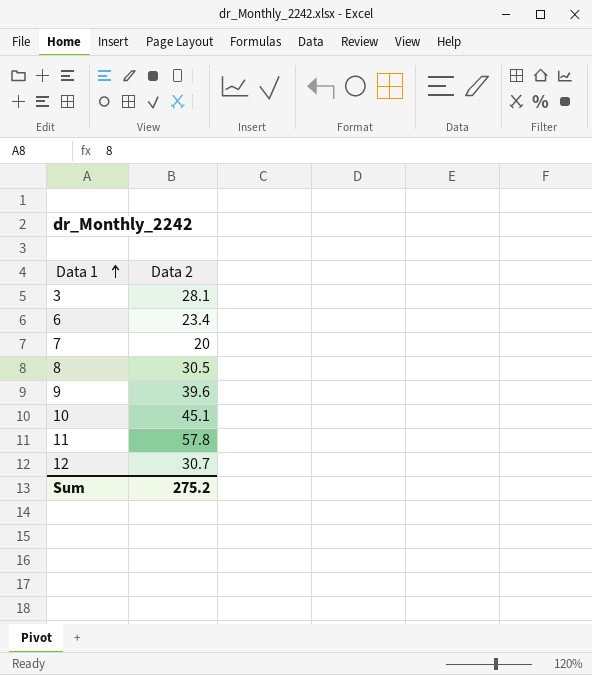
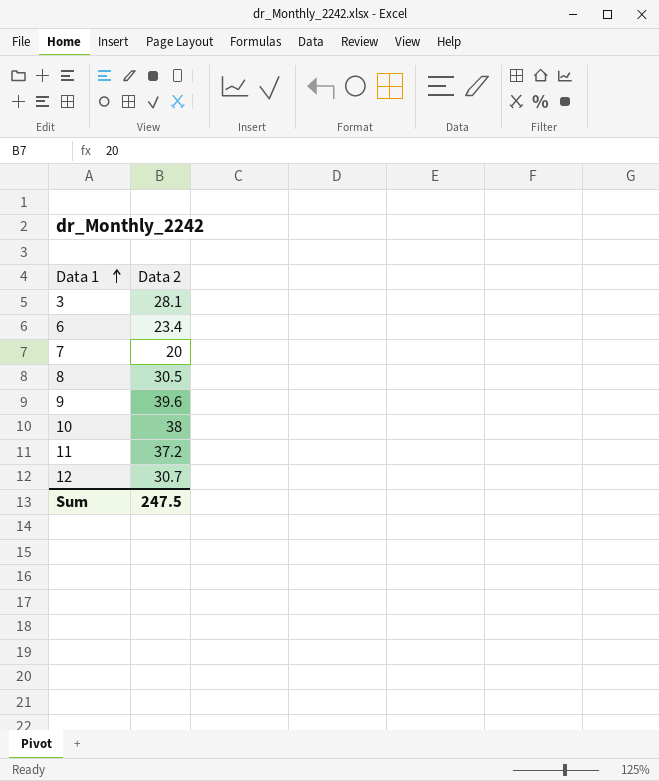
10 | Data 2: 45.1 -> 38
11 | Data 2: 57.8 -> 37.2
Sum | Data 2: 275.2 -> 247.5

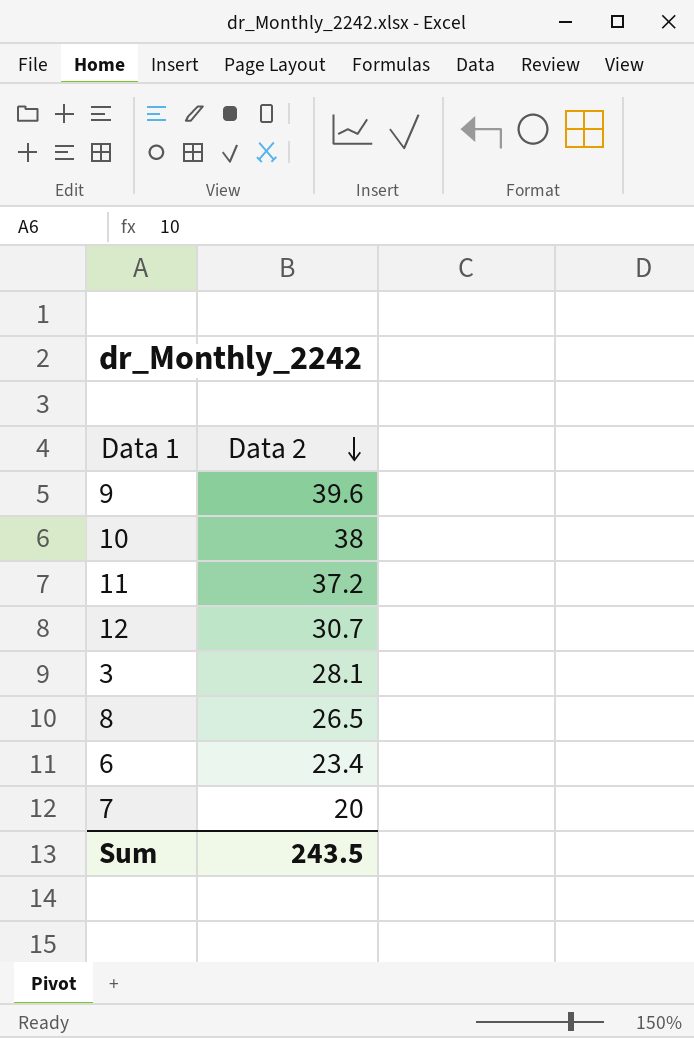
row order: Data 1 ascending -> Data 2 descending
8 | Data 2: 30.5 -> 26.5
Sum | Data 2: 247.5 -> 243.5

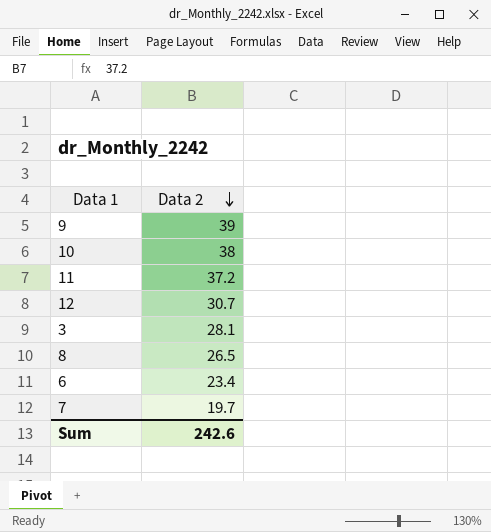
9 | Data 2: 39.6 -> 39
7 | Data 2: 20 -> 19.7
Sum | Data 2: 243.5 -> 242.6

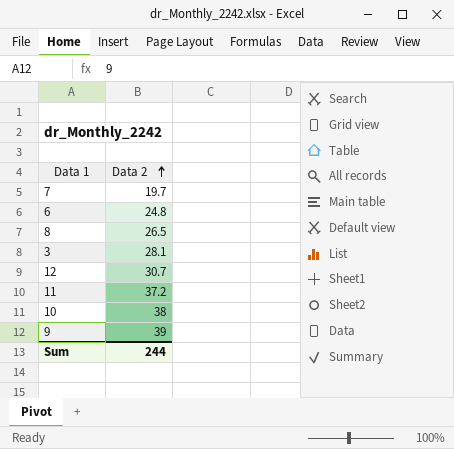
row order: Data 2 descending -> Data 2 ascending
6 | Data 2: 23.4 -> 24.8
Sum | Data 2: 242.6 -> 244

